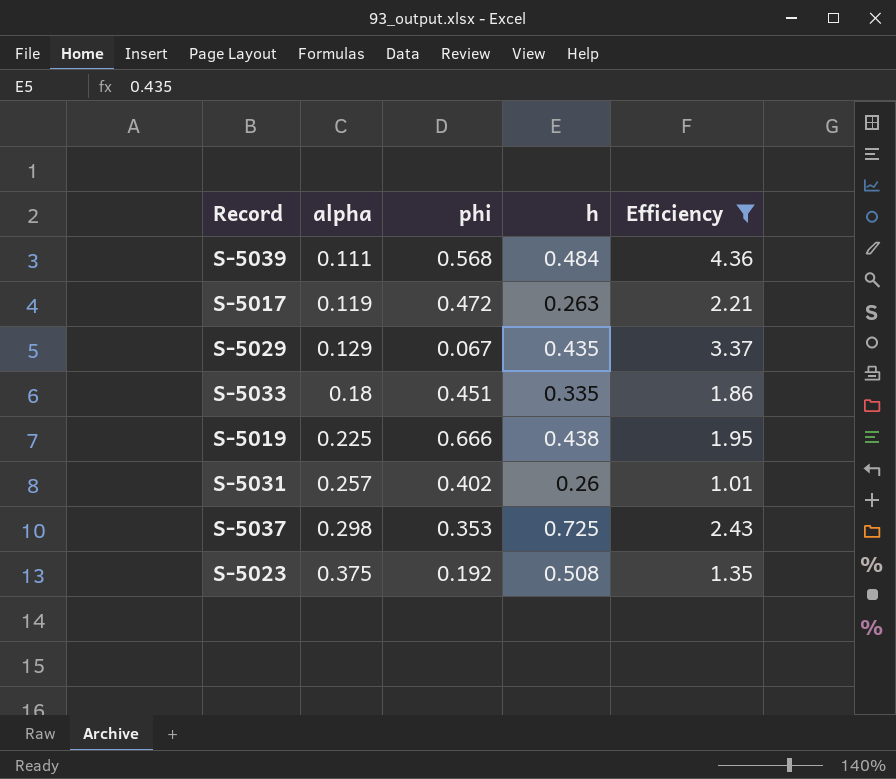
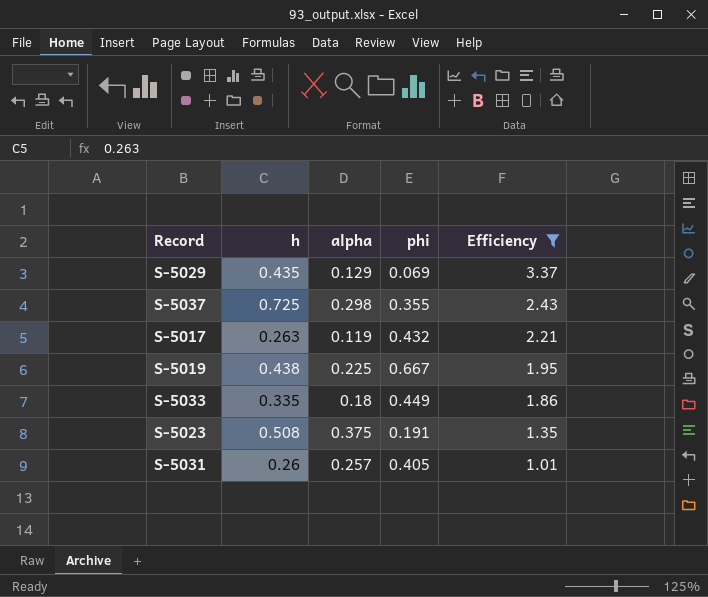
row order: alpha ascending -> Efficiency descending
column h | position: 4 -> 2
row S-5039: 0.111 | 0.568 | 0.484 | 4.36 -> none
S-5029 | phi: 0.067 -> 0.069
S-5037 | phi: 0.353 -> 0.355
S-5017 | phi: 0.472 -> 0.432
S-5019 | phi: 0.666 -> 0.667
S-5033 | phi: 0.451 -> 0.449
S-5023 | phi: 0.192 -> 0.191
S-5031 | phi: 0.402 -> 0.405

